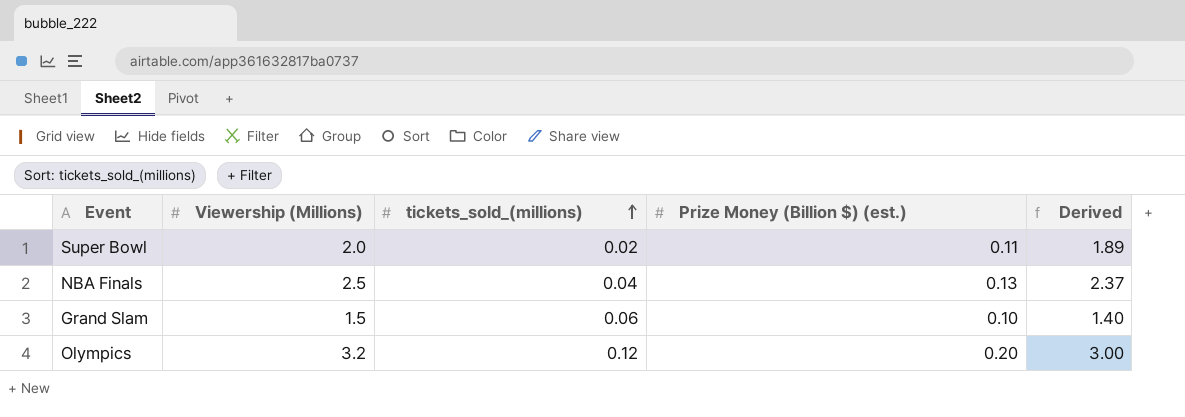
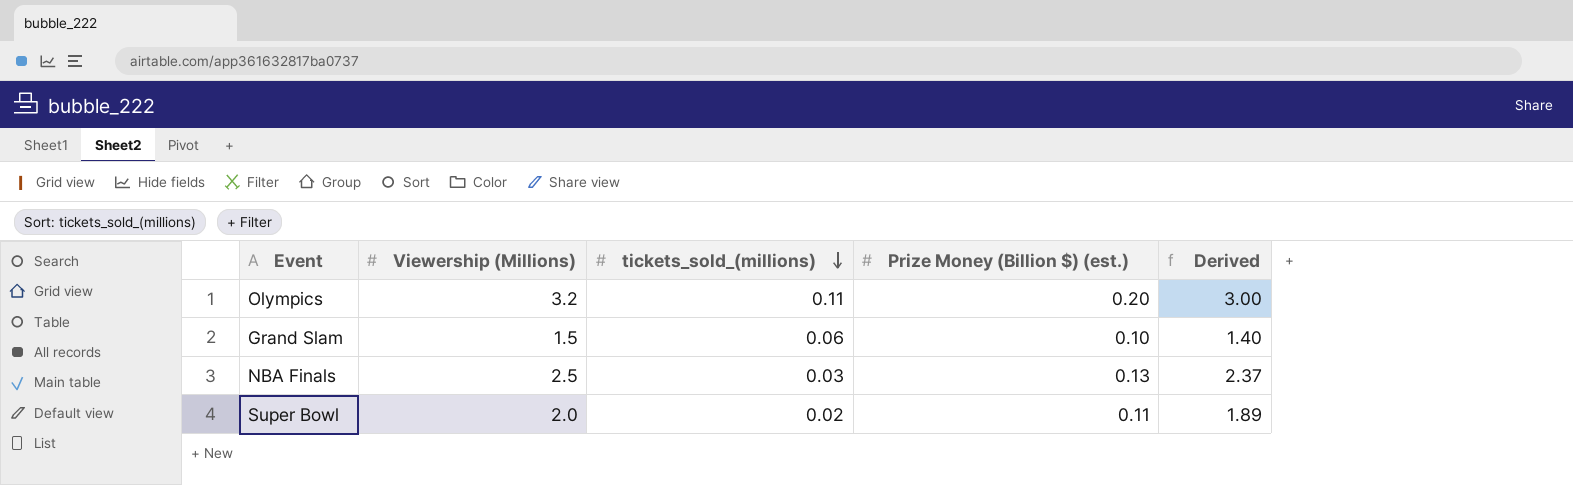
row order: tickets_sold_(millions) ascending -> tickets_sold_(millions) descending
Olympics | tickets_sold_(millions): 0.12 -> 0.11
NBA Finals | tickets_sold_(millions): 0.04 -> 0.03

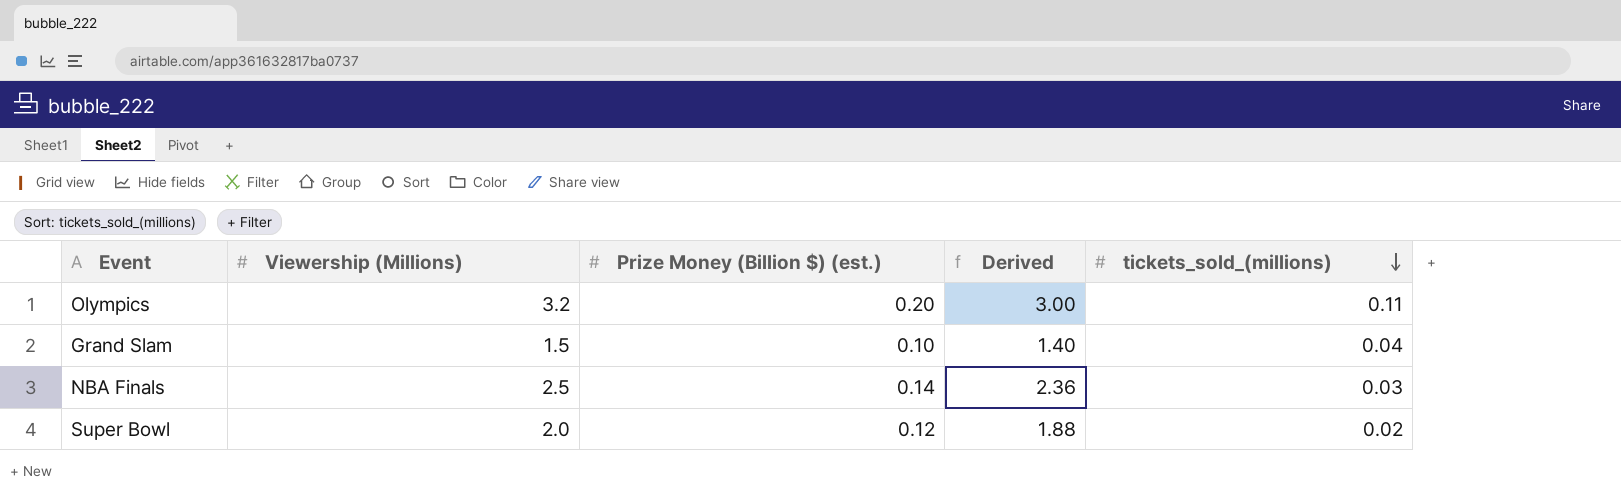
column tickets_sold_(millions) | position: 3 -> 5
Grand Slam | tickets_sold_(millions): 0.06 -> 0.04
NBA Finals | Prize Money (Billion $) (est.): 0.13 -> 0.14
NBA Finals | Derived: 2.37 -> 2.36
Super Bowl | Prize Money (Billion $) (est.): 0.11 -> 0.12
Super Bowl | Derived: 1.89 -> 1.88

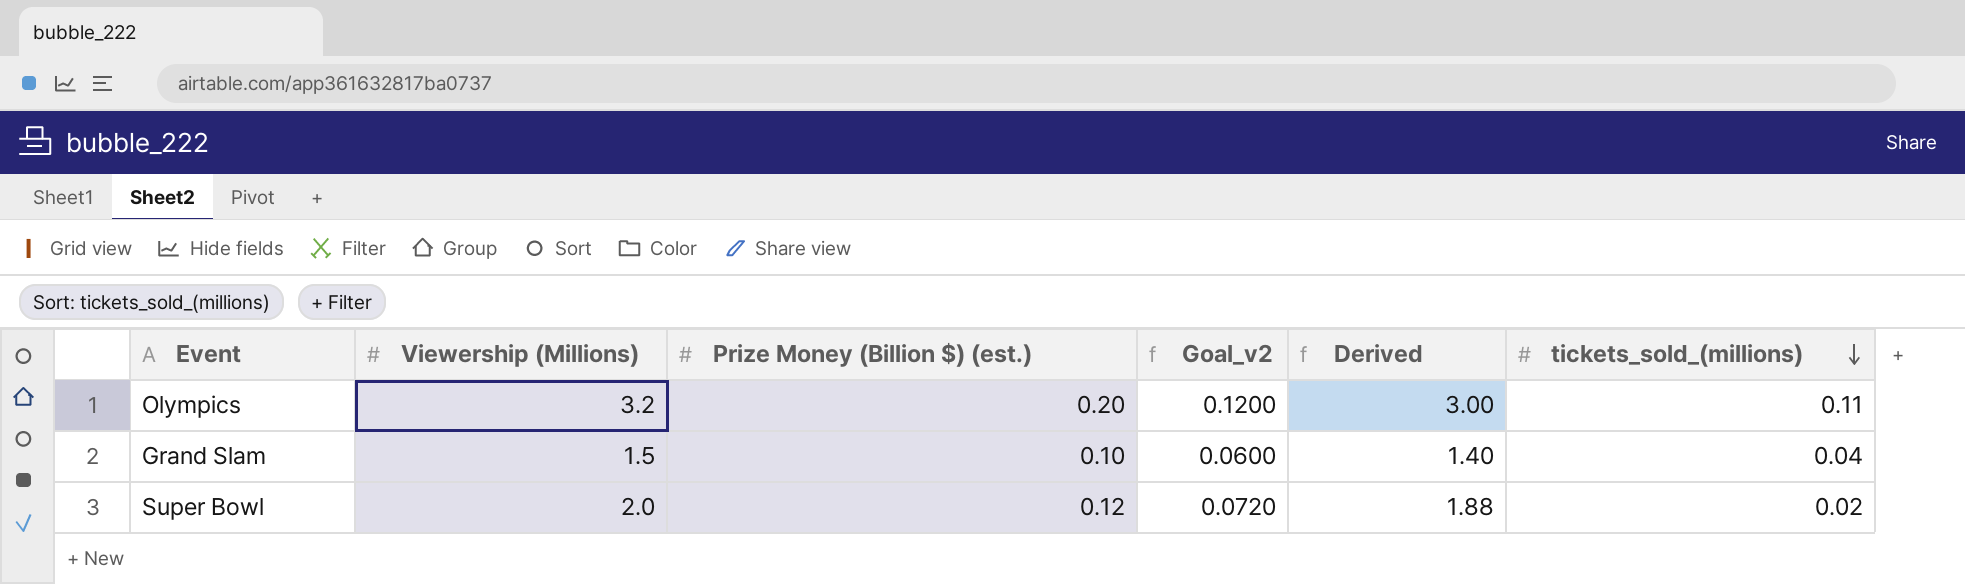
column Goal_v2 | formula: none -> [Prize Money (Billion $) (est.)] * 0.6
row NBA Finals: 2.5 | 0.14 | 2.36 | 0.03 -> none

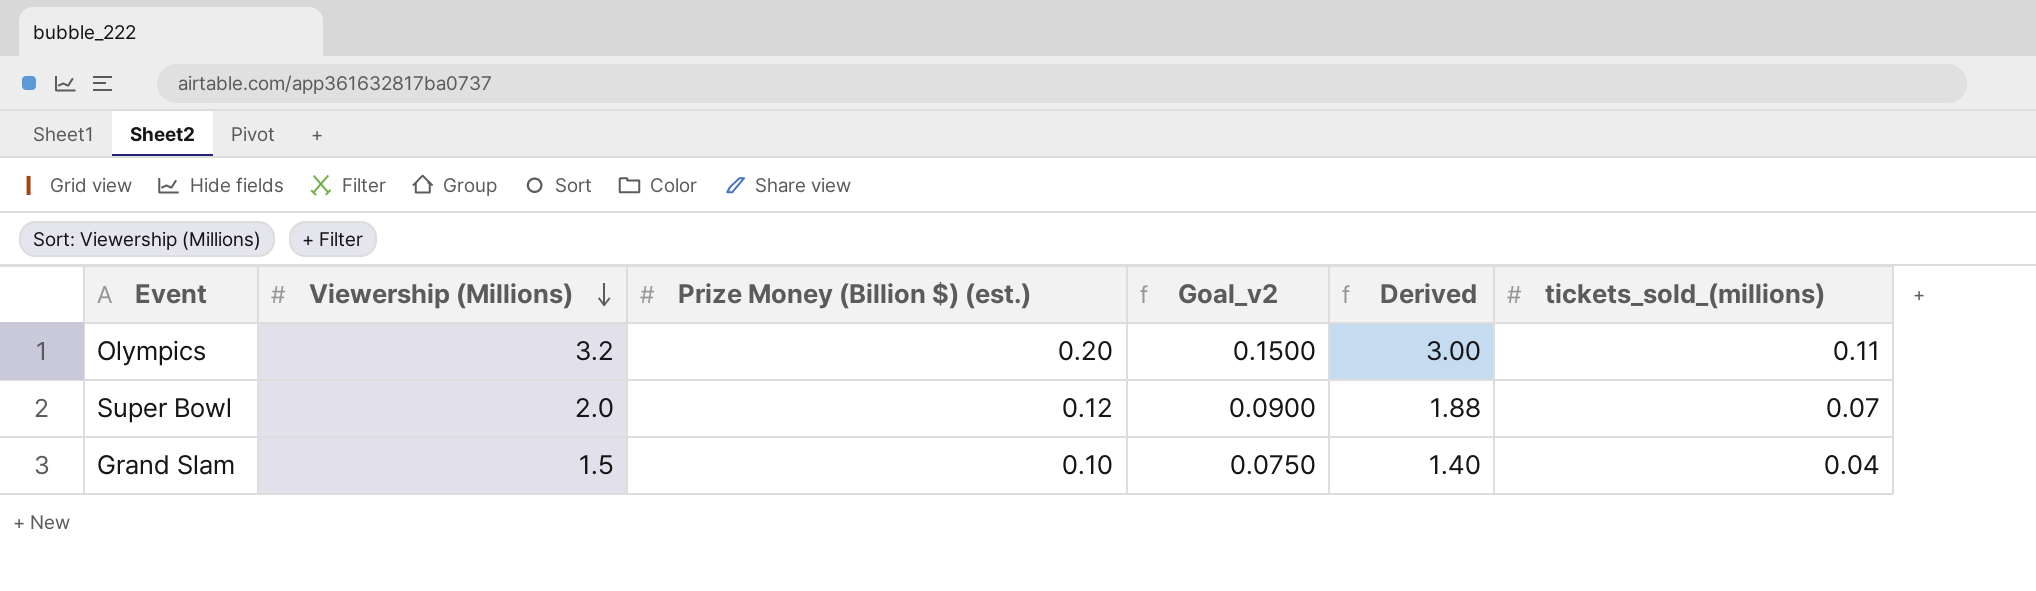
row order: tickets_sold_(millions) descending -> Viewership (Millions) descending
column Goal_v2 | formula: [Prize Money (Billion $) (est.)] * 0.6 -> [Prize Money (Billion $) (est.)] * 0.75
Super Bowl | tickets_sold_(millions): 0.02 -> 0.07

